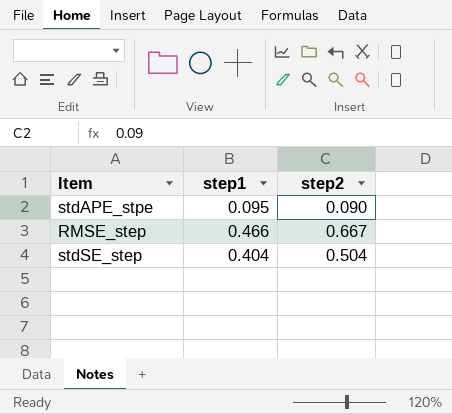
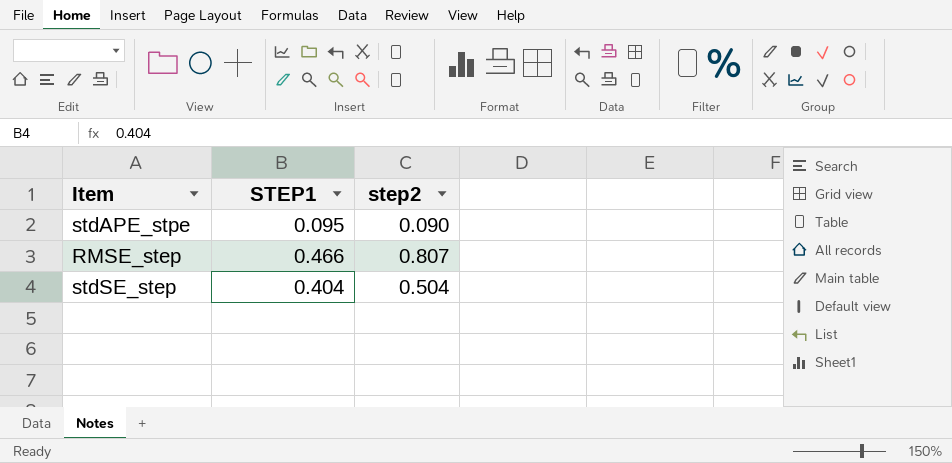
column name: step1 -> STEP1
RMSE_step | step2: 0.667 -> 0.807

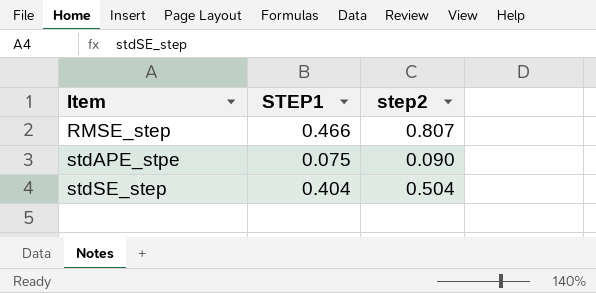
row order: none -> Item ascending
stdAPE_stpe | STEP1: 0.095 -> 0.075

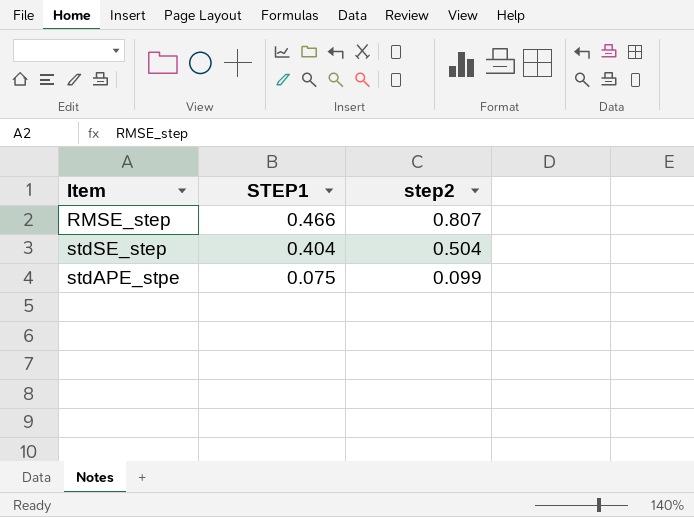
row order: Item ascending -> STEP1 descending
stdAPE_stpe | step2: 0.090 -> 0.099

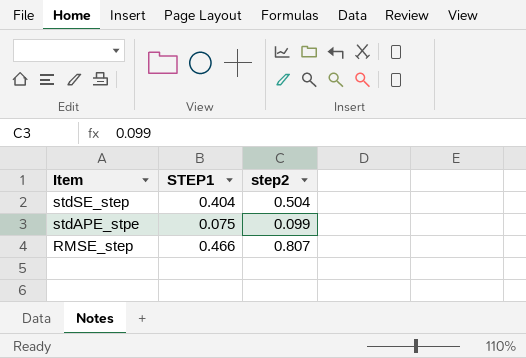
row order: STEP1 descending -> Item descending

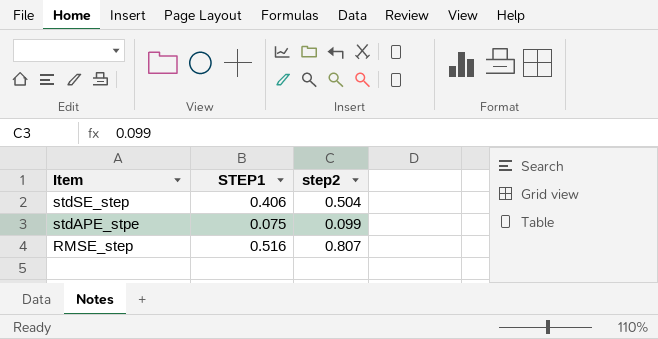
stdSE_step | STEP1: 0.404 -> 0.406
RMSE_step | STEP1: 0.466 -> 0.516

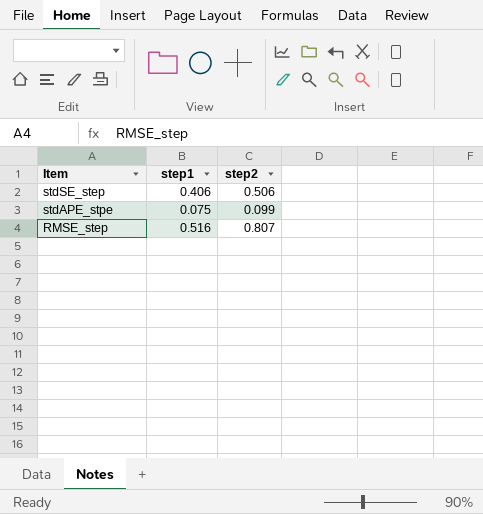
column name: STEP1 -> step1
stdSE_step | step2: 0.504 -> 0.506

